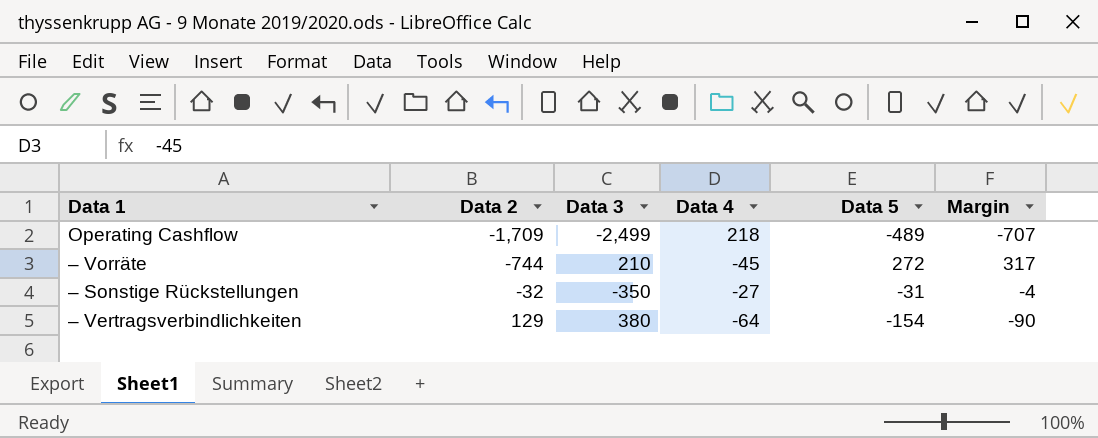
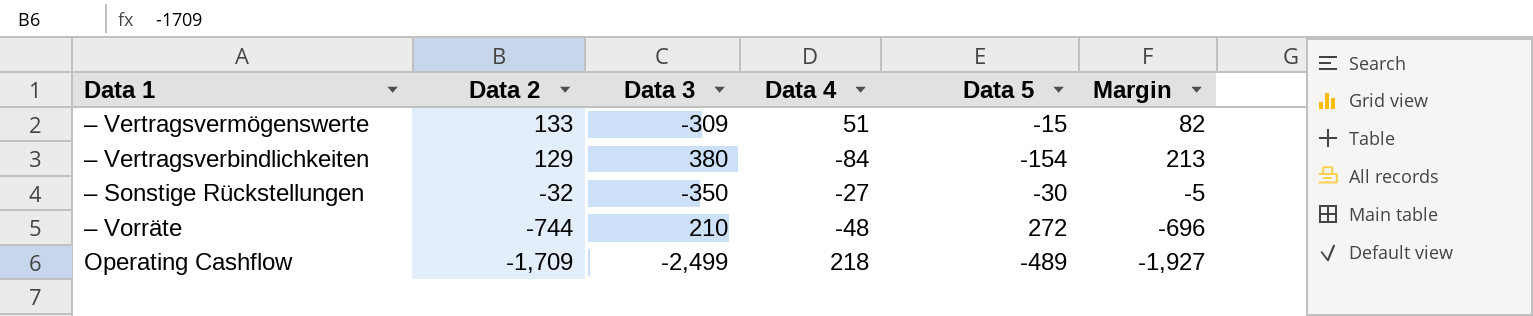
row order: Data 2 ascending -> Data 2 descending
column Margin | formula: [Data 5] - [Data 4] -> [Data 2] - [Data 4]
row – Vertragsvermögenswerte: none -> 133 | -309 | 51 | -15 | 82
– Vertragsverbindlichkeiten | Data 4: -64 -> -84
– Sonstige Rückstellungen | Data 5: -31 -> -30
– Vorräte | Data 4: -45 -> -48

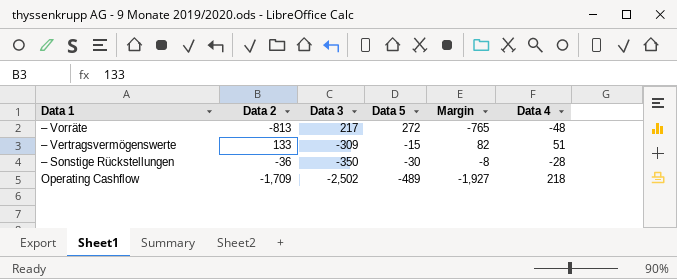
row order: Data 2 descending -> Data 1 descending
column Data 4 | position: 4 -> 6
row – Vertragsverbindlichkeiten: 129 | 380 | -84 | -154 | 213 -> none
– Vorräte | Data 2: -744 -> -813
– Vorräte | Data 3: 210 -> 217
– Vorräte | Margin: -696 -> -765
– Sonstige Rückstellungen | Data 2: -32 -> -36
– Sonstige Rückstellungen | Margin: -5 -> -8
– Sonstige Rückstellungen | Data 4: -27 -> -28
Operating Cashflow | Data 3: -2,499 -> -2,502

